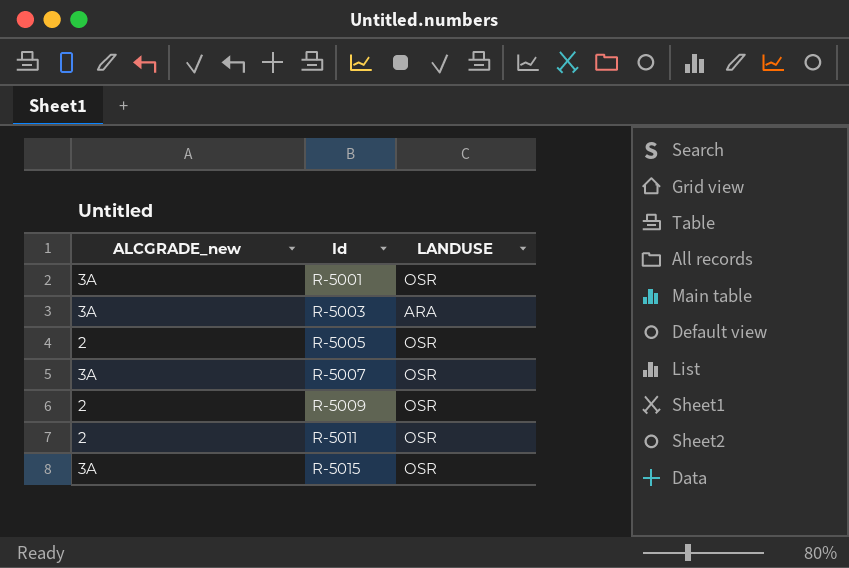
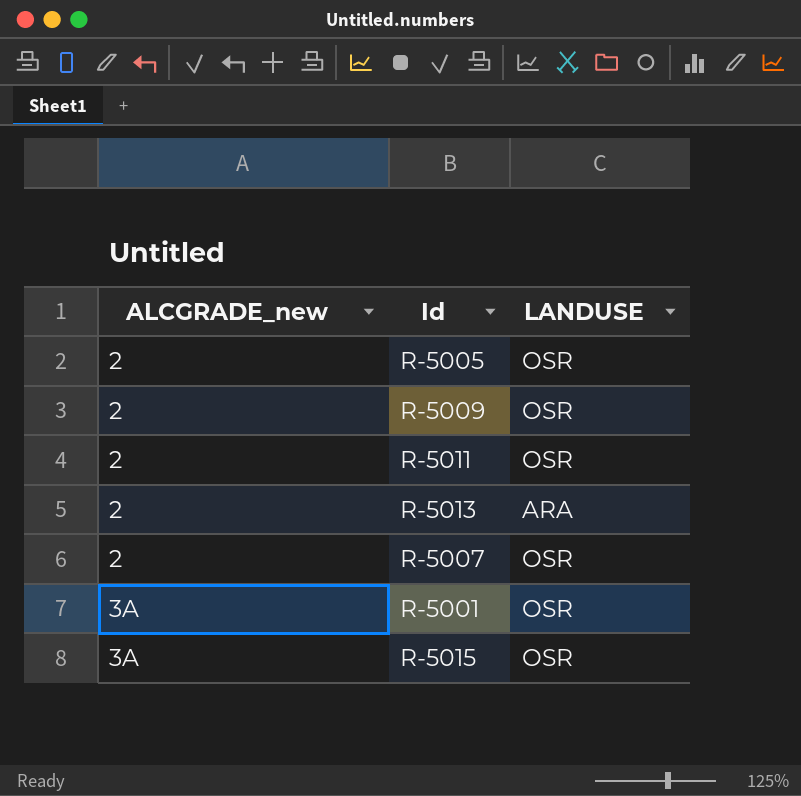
row order: Id ascending -> ALCGRADE_new ascending
row R-5003: 3A | ARA -> none
row R-5013: none -> 2 | ARA
R-5007 | ALCGRADE_new: 3A -> 2

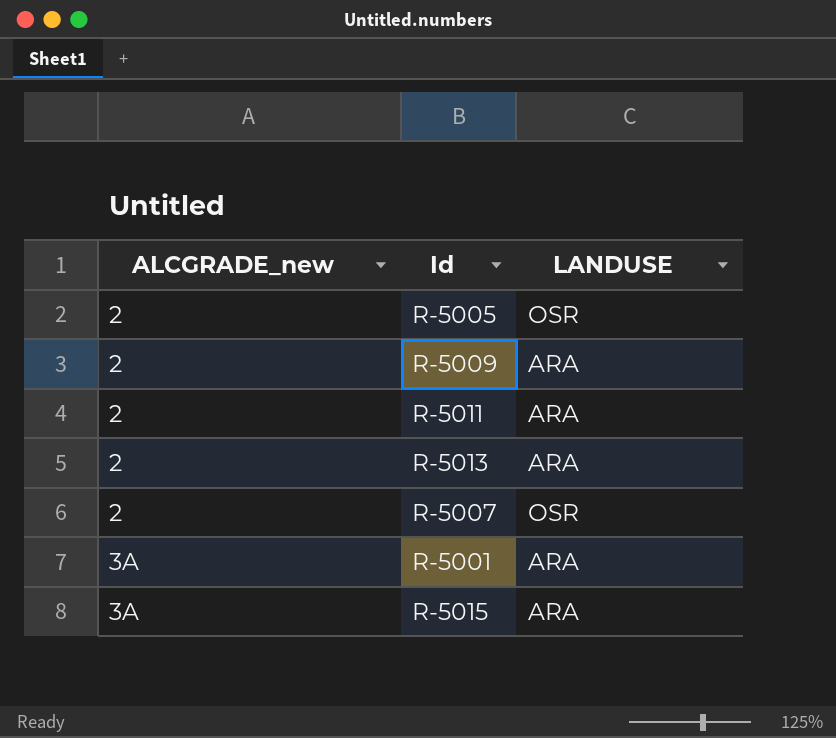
R-5009 | LANDUSE: OSR -> ARA
R-5011 | LANDUSE: OSR -> ARA
R-5001 | LANDUSE: OSR -> ARA
R-5015 | LANDUSE: OSR -> ARA

